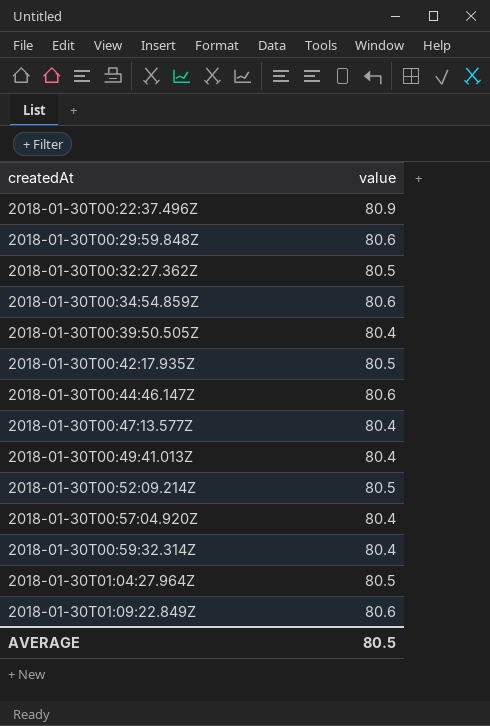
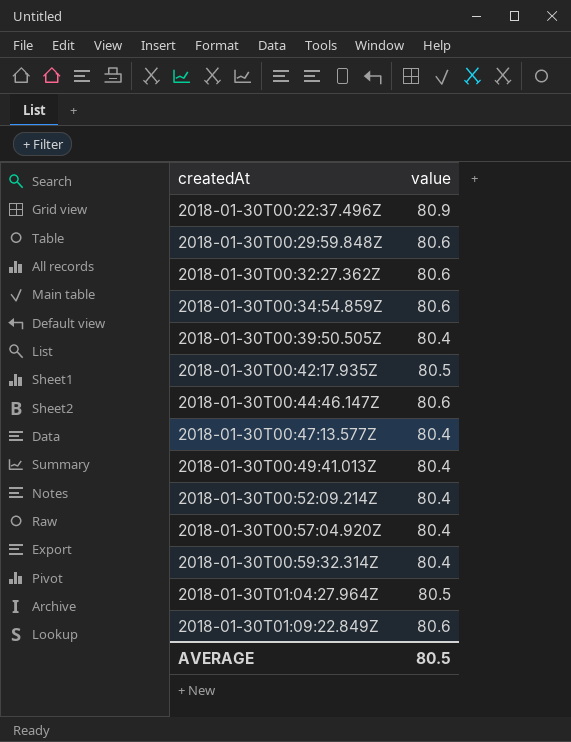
2018-01-30T00:32:27.362Z | value: 80.5 -> 80.6
2018-01-30T00:52:09.214Z | value: 80.5 -> 80.4

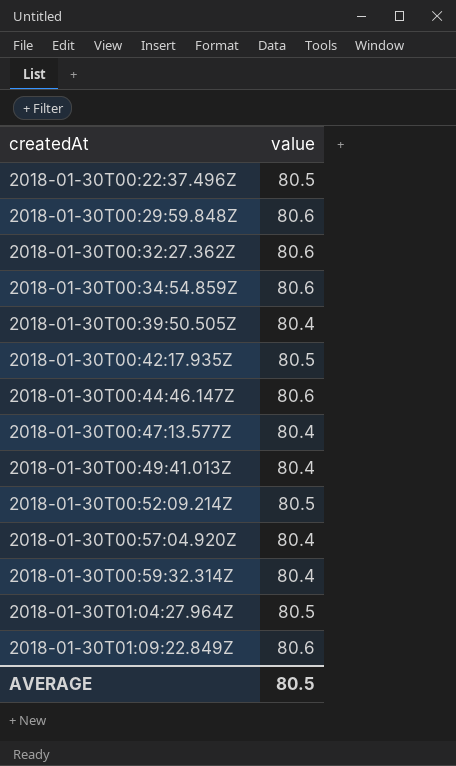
2018-01-30T00:22:37.496Z | value: 80.9 -> 80.5
2018-01-30T00:52:09.214Z | value: 80.4 -> 80.5

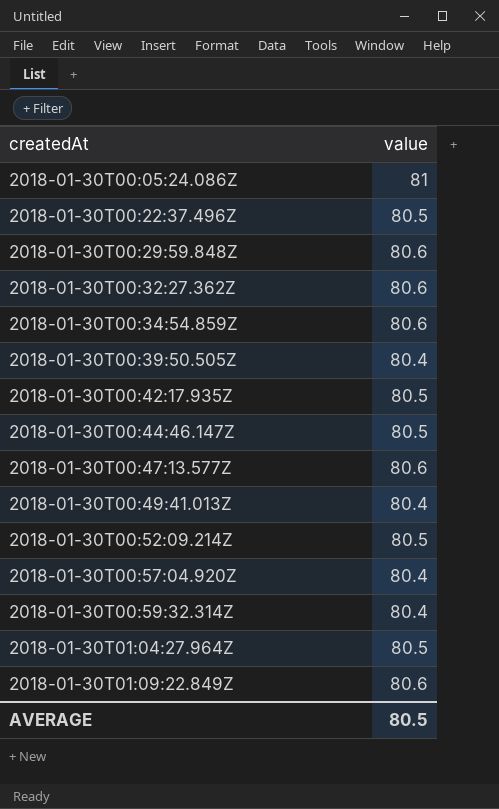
row 2018-01-30T00:05:24.086Z: none -> 81
2018-01-30T00:44:46.147Z | value: 80.6 -> 80.5
2018-01-30T00:47:13.577Z | value: 80.4 -> 80.6

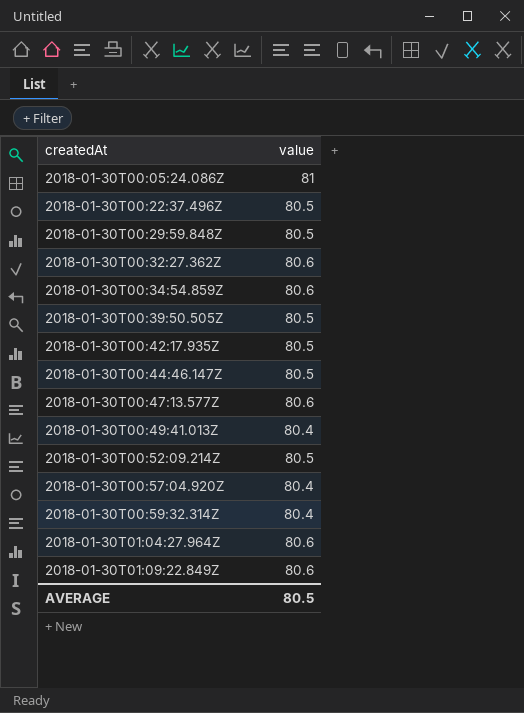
2018-01-30T00:29:59.848Z | value: 80.6 -> 80.5
2018-01-30T00:39:50.505Z | value: 80.4 -> 80.5
2018-01-30T01:04:27.964Z | value: 80.5 -> 80.6

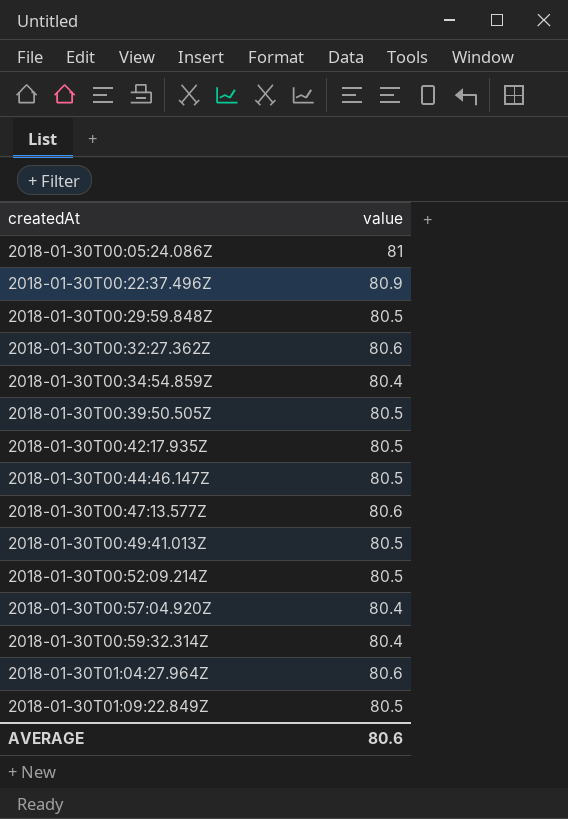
2018-01-30T00:22:37.496Z | value: 80.5 -> 80.9
2018-01-30T00:34:54.859Z | value: 80.6 -> 80.4
2018-01-30T00:49:41.013Z | value: 80.4 -> 80.5
2018-01-30T01:09:22.849Z | value: 80.6 -> 80.5
AVERAGE | value: 80.5 -> 80.6

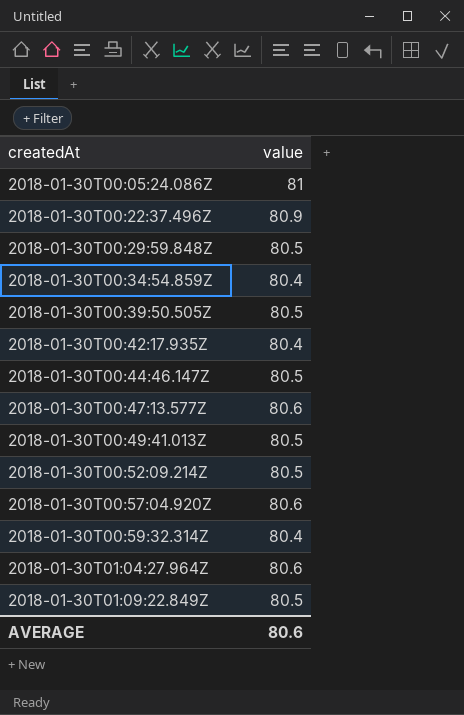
row 2018-01-30T00:32:27.362Z: 80.6 -> none
2018-01-30T00:42:17.935Z | value: 80.5 -> 80.4
2018-01-30T00:57:04.920Z | value: 80.4 -> 80.6

